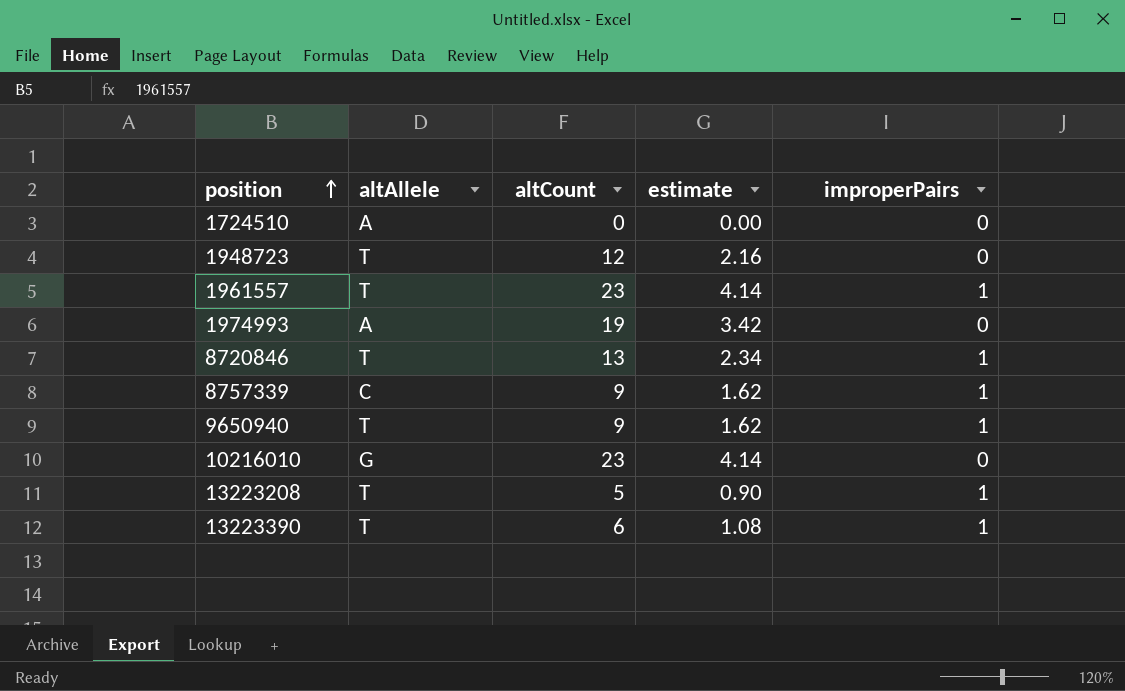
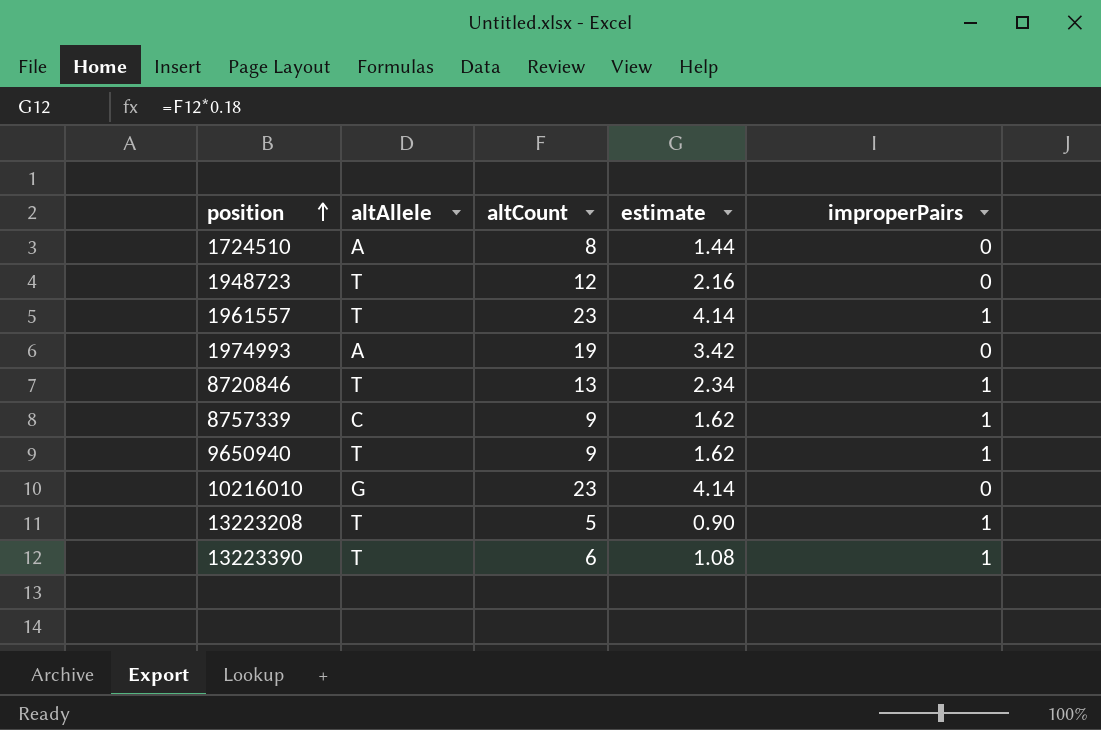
1724510 | altCount: 0 -> 8
1724510 | estimate: 0.00 -> 1.44

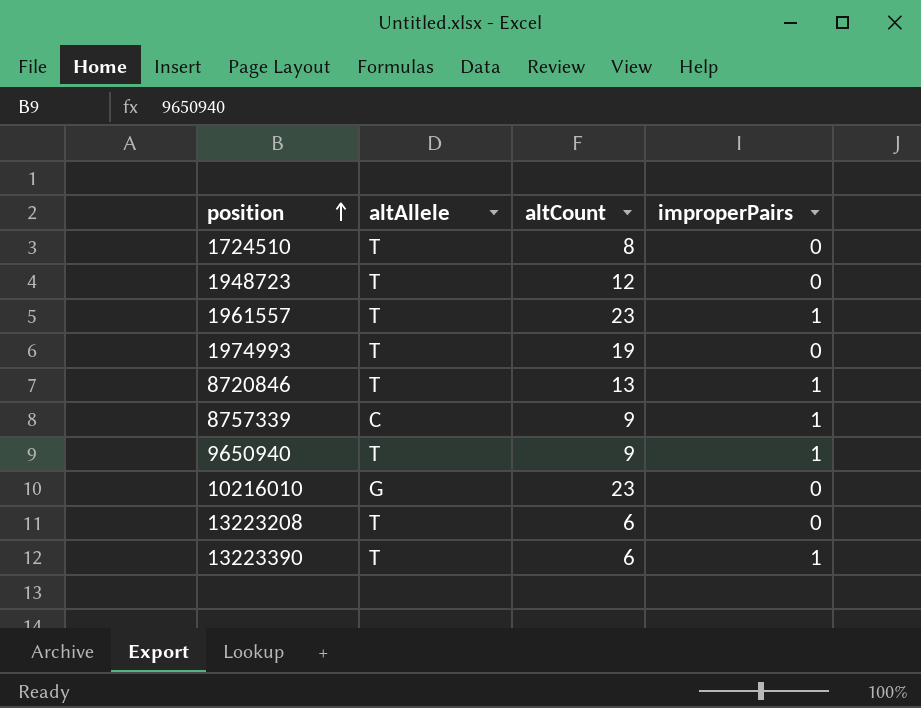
column estimate | formula: [altCount] * 0.18 -> none
1724510 | altAllele: A -> T
1974993 | altAllele: A -> T
13223208 | altCount: 5 -> 6
13223208 | improperPairs: 1 -> 0

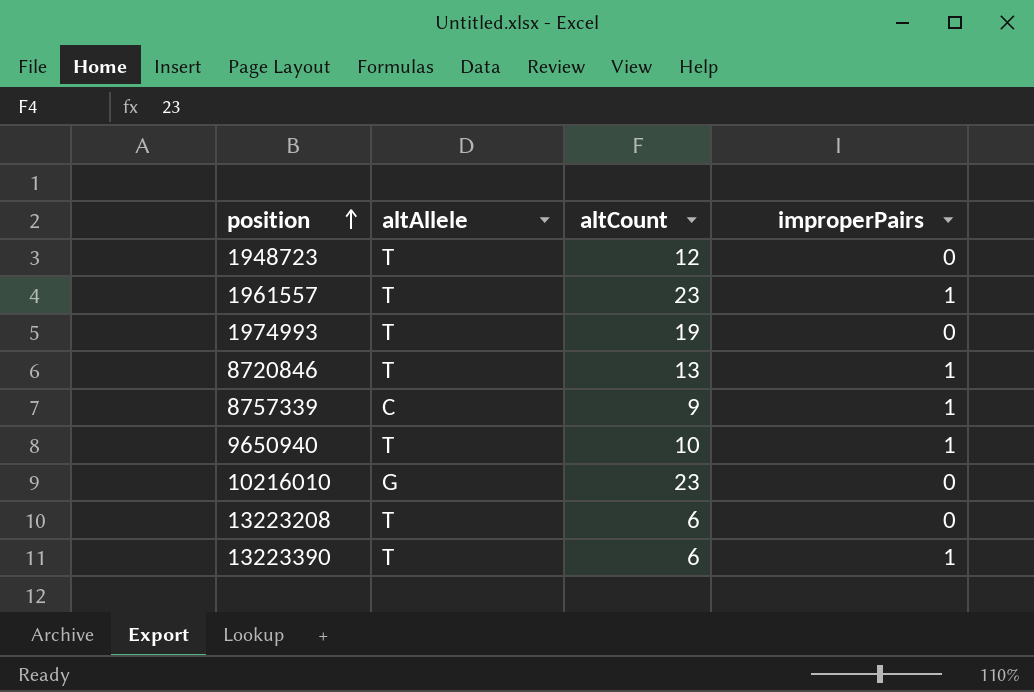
row 1724510: T | 8 | 0 -> none
9650940 | altCount: 9 -> 10

